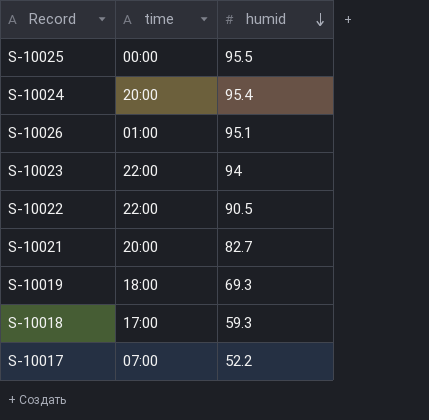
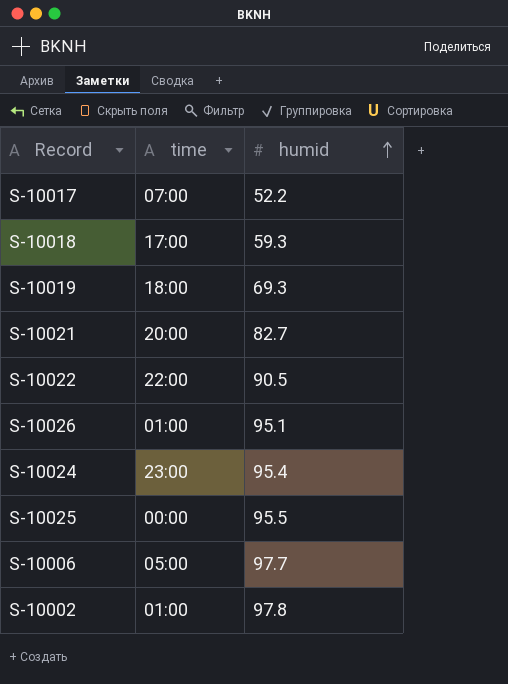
row order: humid descending -> humid ascending
row S-10023: 22:00 | 94 -> none
S-10024 | time: 20:00 -> 23:00
row S-10006: none -> 05:00 | 97.7
row S-10002: none -> 01:00 | 97.8

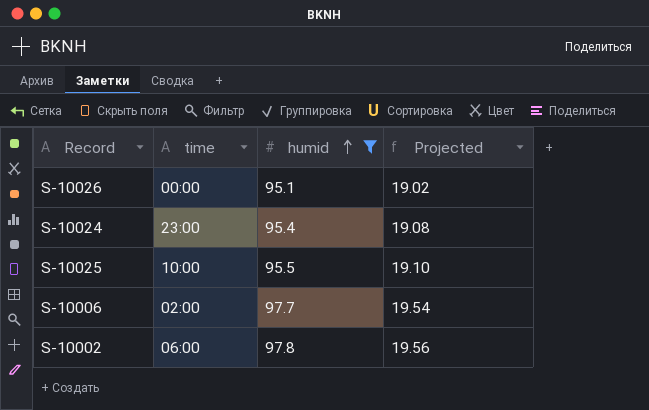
filter: none -> humid >= 95.1
column Projected | formula: none -> [humid] * 0.2
S-10026 | time: 01:00 -> 00:00
S-10025 | time: 00:00 -> 10:00
S-10006 | time: 05:00 -> 02:00
S-10002 | time: 01:00 -> 06:00

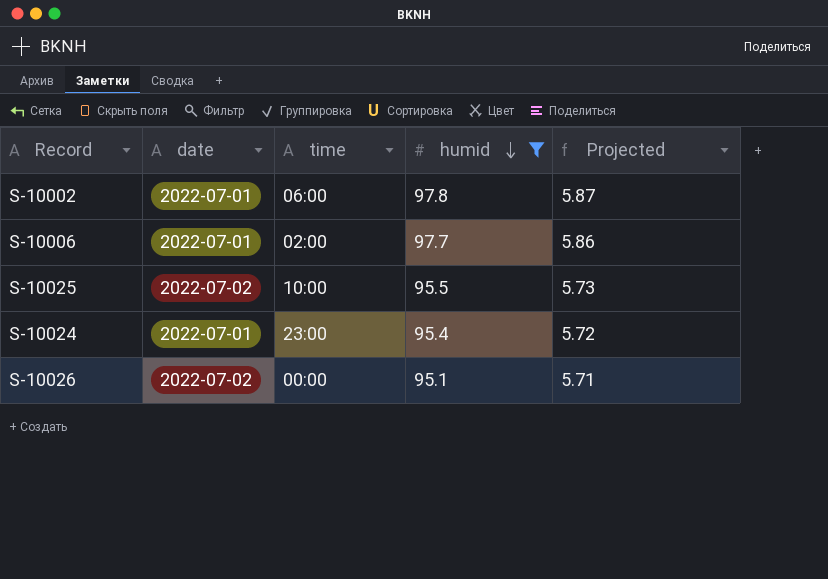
row order: humid ascending -> humid descending
column date | position: none -> 2
column Projected | formula: [humid] * 0.2 -> [humid] * 0.06

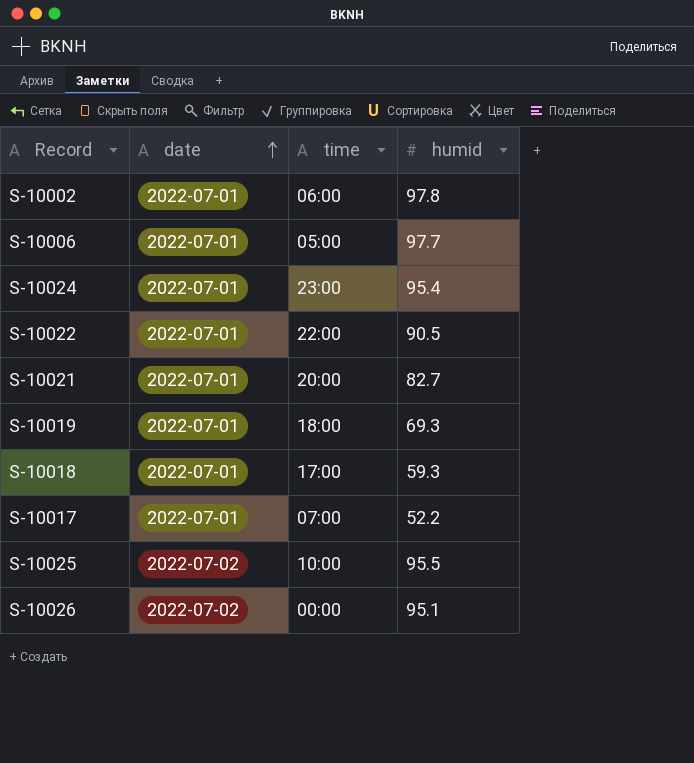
filter: humid >= 95.1 -> none
row order: humid descending -> date ascending
column Projected | formula: [humid] * 0.06 -> none
S-10006 | time: 02:00 -> 05:00

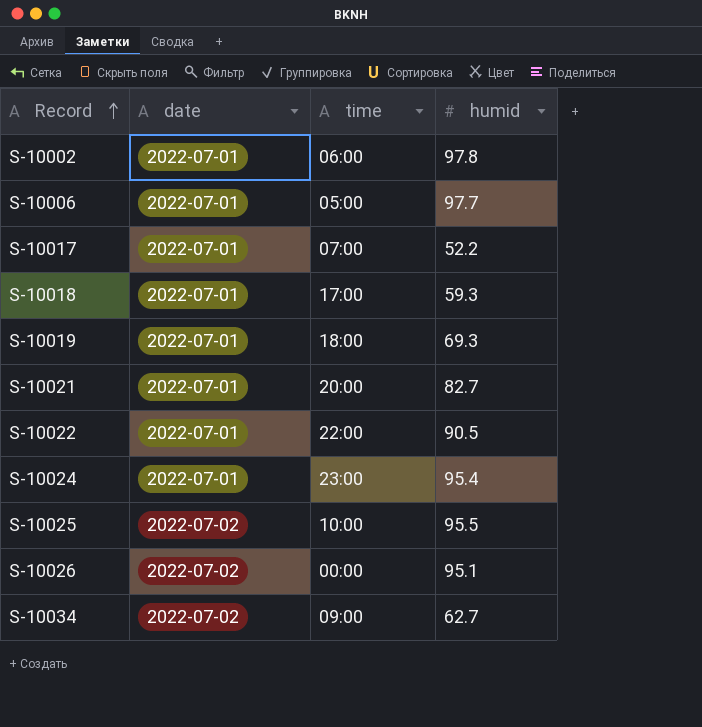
row order: date ascending -> Record ascending
row S-10034: none -> 2022-07-02 | 09:00 | 62.7

